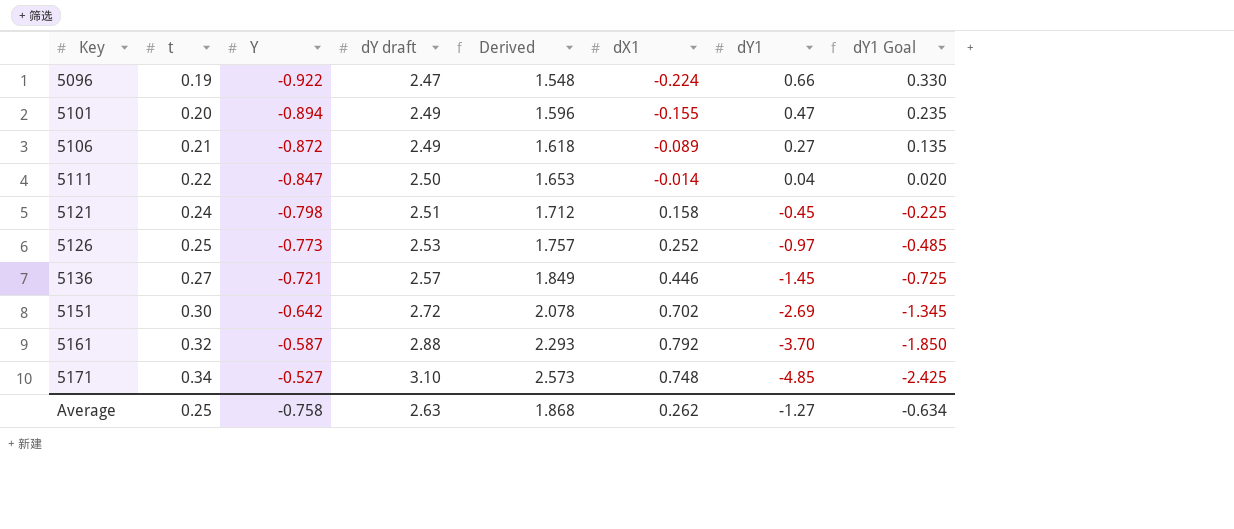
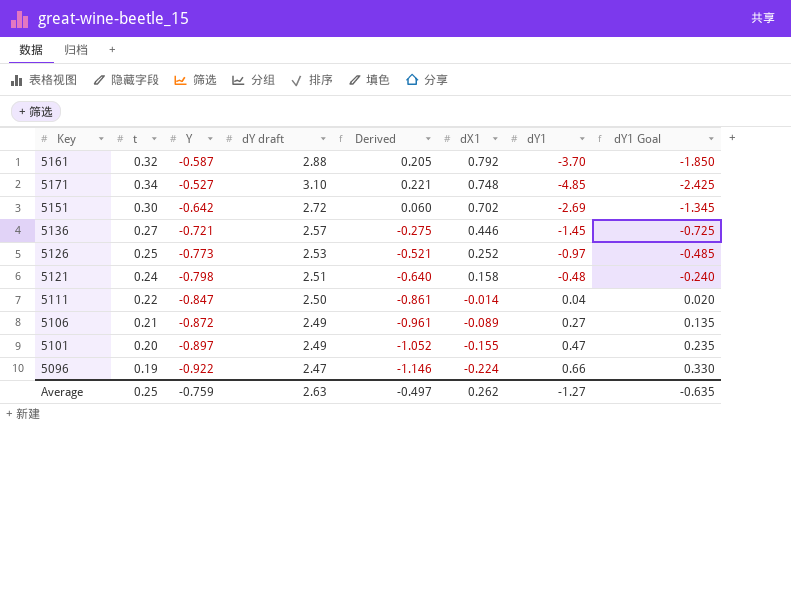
row order: Key ascending -> dX1 descending
column Derived | formula: [Y] + [dY draft] -> [Y] + [dX1]
5121 | dY1: -0.45 -> -0.48
5121 | dY1 Goal: -0.225 -> -0.240
5101 | Y: -0.894 -> -0.897
Average | Y: -0.758 -> -0.759
Average | Derived: 1.868 -> -0.497
Average | dY1 Goal: -0.634 -> -0.635

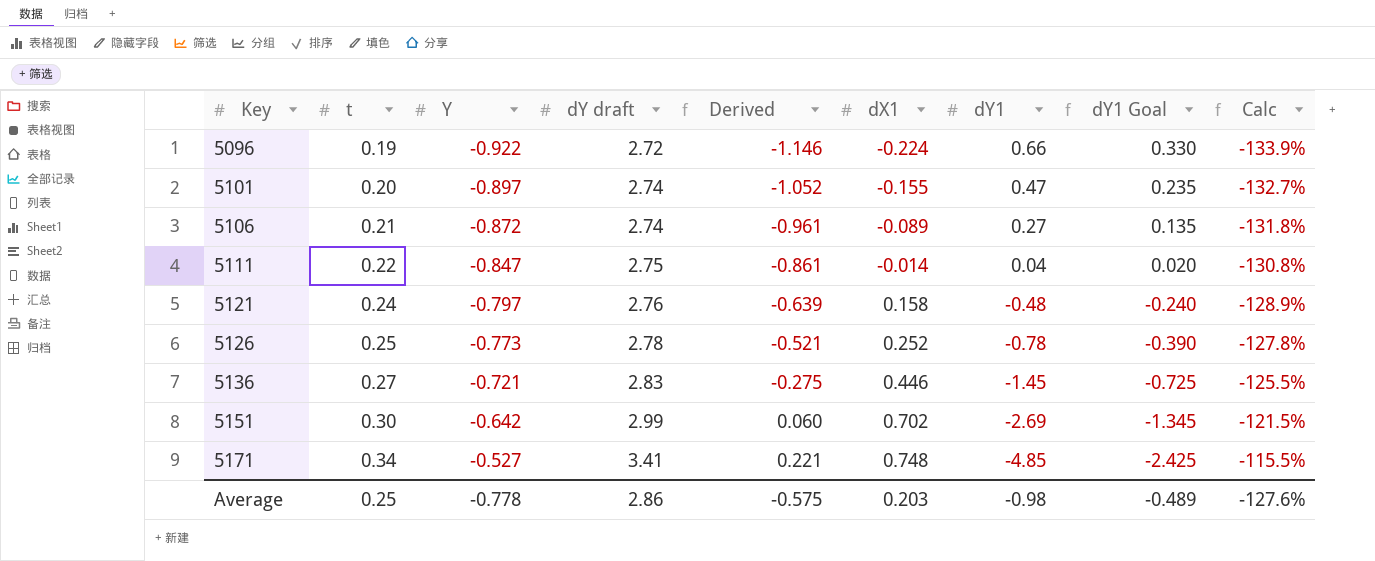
row order: dX1 descending -> Key ascending
column Calc | formula: none -> ([Y] - [dY draft]) / [dY draft]
row 5161: 0.32 | -0.587 | 2.88 | 0.205 | 0.792 | -3.70 | -1.850 -> none
5096 | dY draft: 2.47 -> 2.72
5101 | dY draft: 2.49 -> 2.74
5106 | dY draft: 2.49 -> 2.74
5111 | dY draft: 2.50 -> 2.75
5121 | Y: -0.798 -> -0.797
5121 | dY draft: 2.51 -> 2.76
5121 | Derived: -0.640 -> -0.639
5126 | dY draft: 2.53 -> 2.78
5126 | dY1: -0.97 -> -0.78
5126 | dY1 Goal: -0.485 -> -0.390
5136 | dY draft: 2.57 -> 2.83
5151 | dY draft: 2.72 -> 2.99
5171 | dY draft: 3.10 -> 3.41
Average | Y: -0.759 -> -0.778
Average | dY draft: 2.63 -> 2.86
Average | Derived: -0.497 -> -0.575
Average | dX1: 0.262 -> 0.203
Average | dY1: -1.27 -> -0.98
Average | dY1 Goal: -0.635 -> -0.489

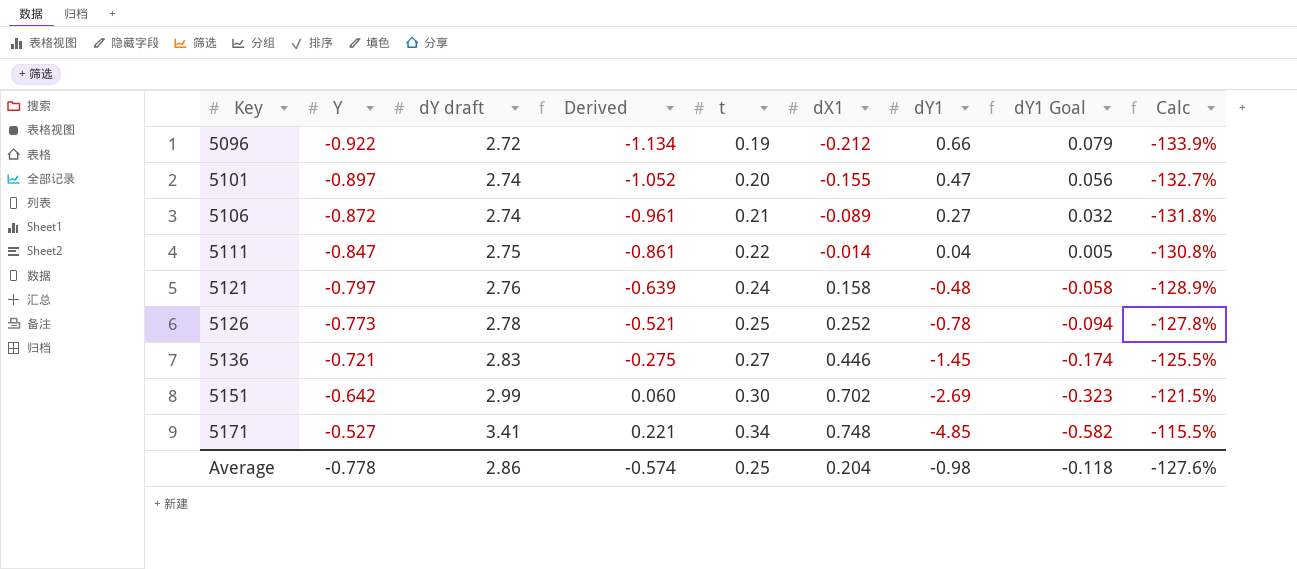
column t | position: 2 -> 5
column dY1 Goal | formula: [dY1] * 0.5 -> [dY1] * 0.12
5096 | Derived: -1.146 -> -1.134
5096 | dX1: -0.224 -> -0.212
Average | Derived: -0.575 -> -0.574
Average | dX1: 0.203 -> 0.204
Average | dY1 Goal: -0.489 -> -0.118

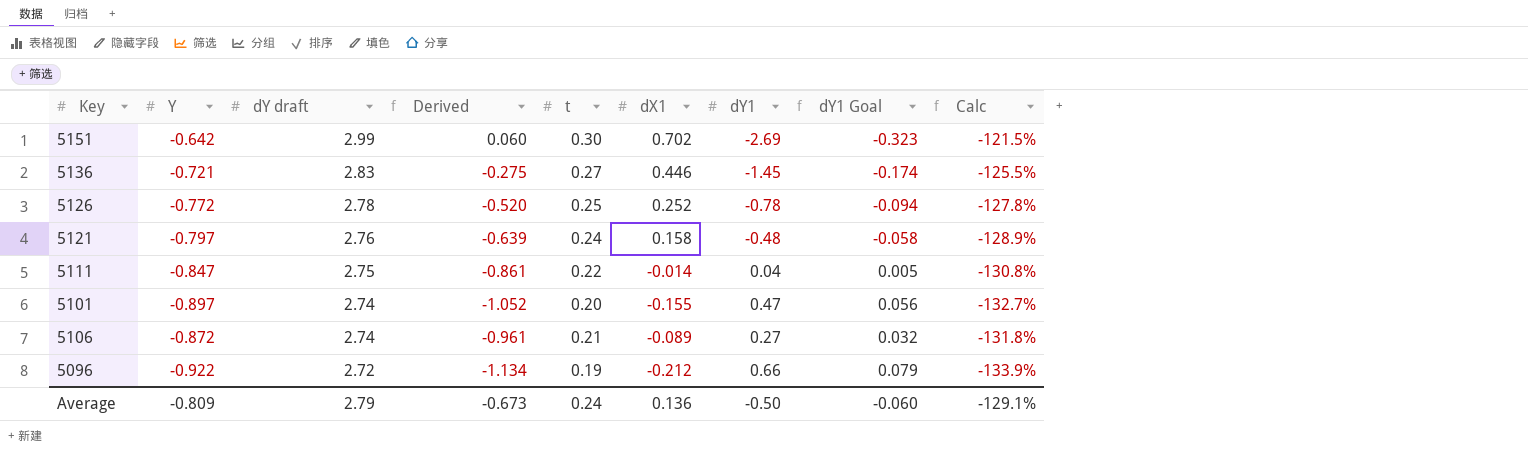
row order: Key ascending -> dY draft descending
row 5171: -0.527 | 3.41 | 0.221 | 0.34 | 0.748 | -4.85 | -0.582 | -115.5% -> none
5126 | Y: -0.773 -> -0.772
5126 | Derived: -0.521 -> -0.520
Average | Y: -0.778 -> -0.809
Average | dY draft: 2.86 -> 2.79
Average | Derived: -0.574 -> -0.673
Average | t: 0.25 -> 0.24
Average | dX1: 0.204 -> 0.136
Average | dY1: -0.98 -> -0.50
Average | dY1 Goal: -0.118 -> -0.060
Average | Calc: -127.6% -> -129.1%

